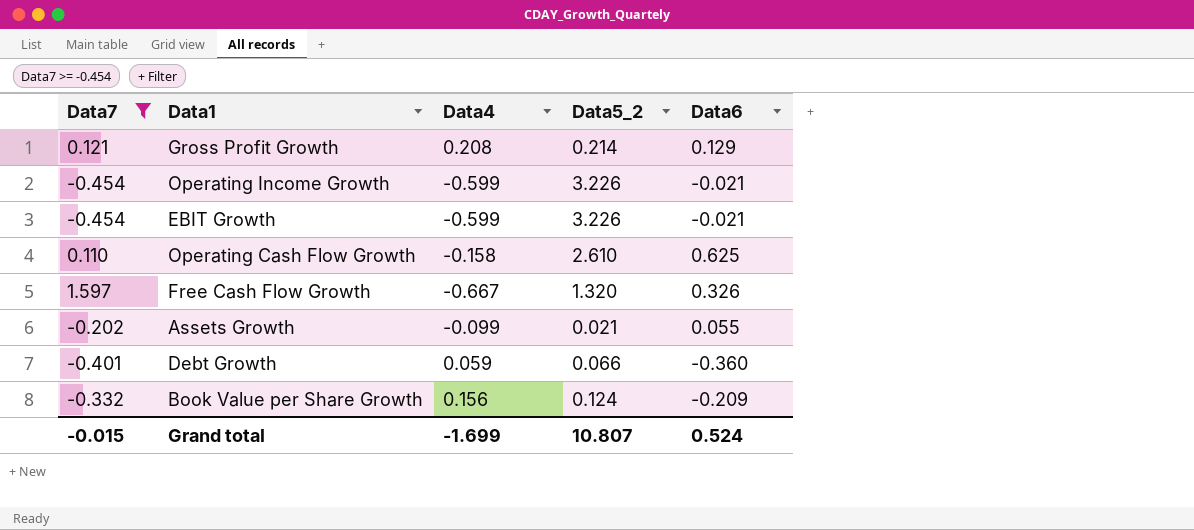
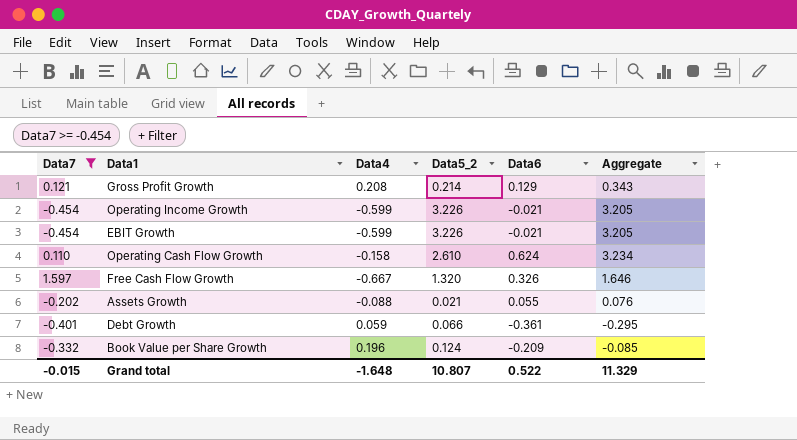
column Aggregate | formula: none -> [Data5_2] + [Data6]
Operating Cash Flow Growth | Data6: 0.625 -> 0.624
Assets Growth | Data4: -0.099 -> -0.088
Debt Growth | Data6: -0.360 -> -0.361
Book Value per Share Growth | Data4: 0.156 -> 0.196
Grand total | Data4: -1.699 -> -1.648
Grand total | Data6: 0.524 -> 0.522

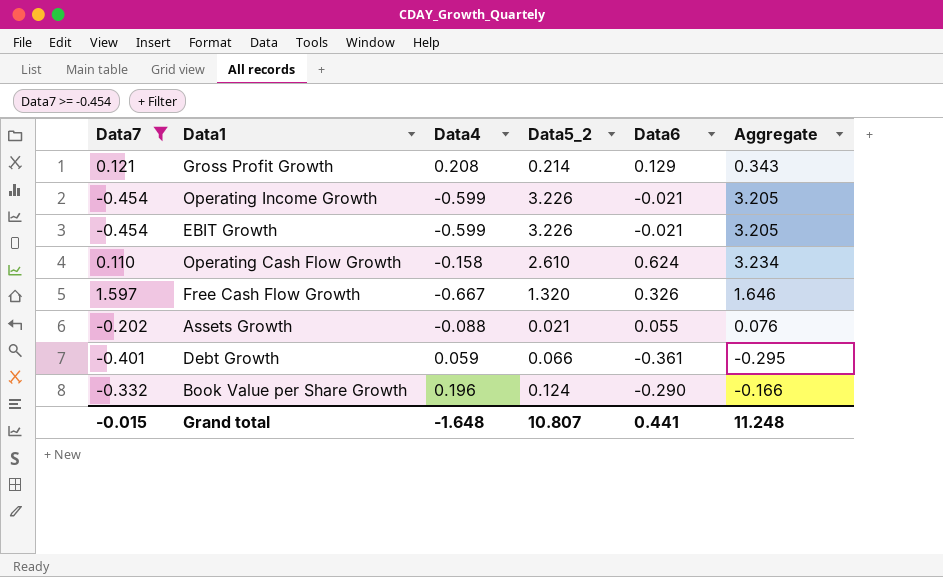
Book Value per Share Growth | Data6: -0.209 -> -0.290
Book Value per Share Growth | Aggregate: -0.085 -> -0.166
Grand total | Data6: 0.522 -> 0.441
Grand total | Aggregate: 11.329 -> 11.248

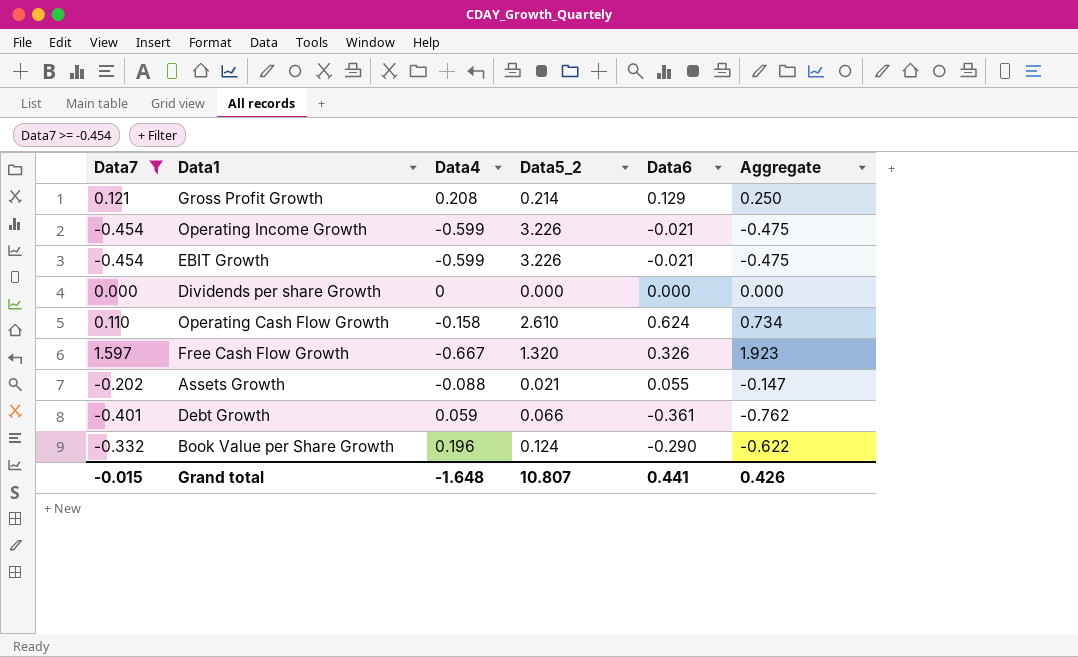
column Aggregate | formula: [Data5_2] + [Data6] -> [Data7] + [Data6]
row Dividends per share Growth: none -> 0.000 | 0 | 0.000 | 0.000 | 0.000
Grand total | Aggregate: 11.248 -> 0.426

